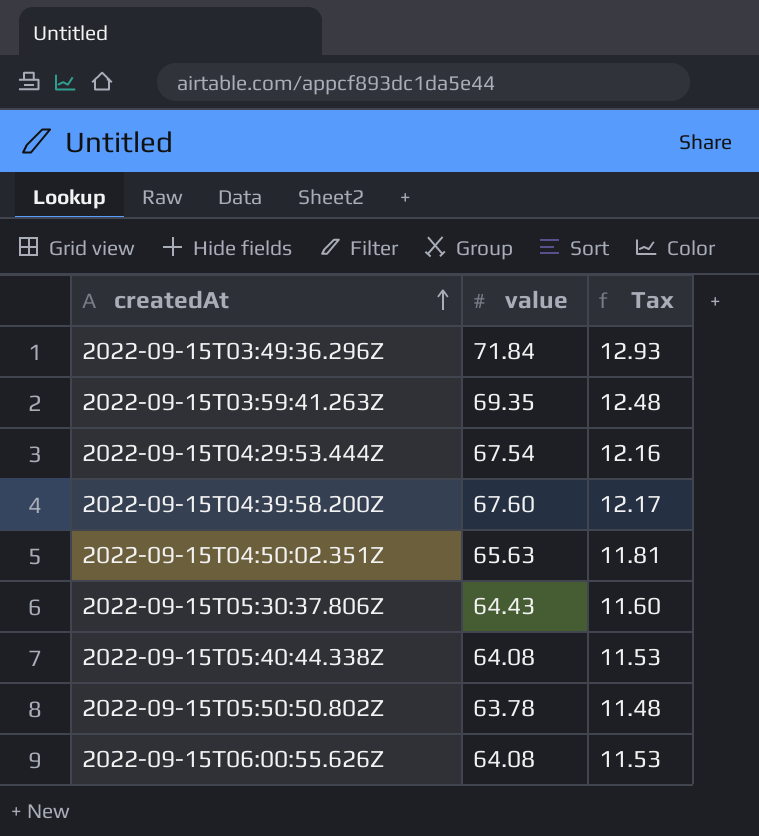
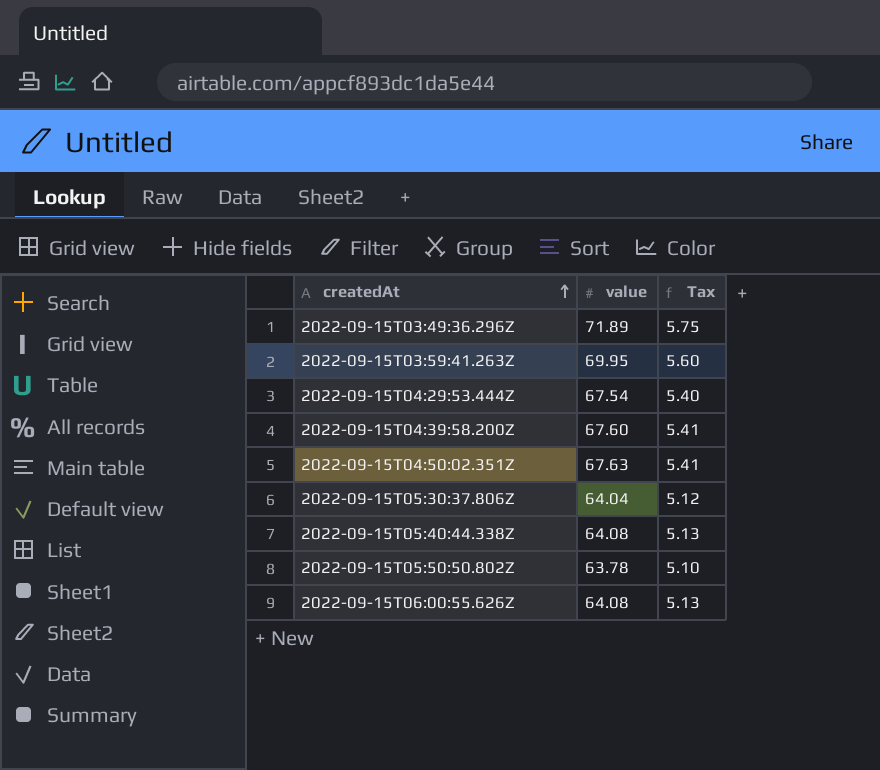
column Tax | formula: [value] * 0.18 -> [value] * 0.08
2022-09-15T03:49:36.296Z | value: 71.84 -> 71.89
2022-09-15T03:59:41.263Z | value: 69.35 -> 69.95
2022-09-15T04:50:02.351Z | value: 65.63 -> 67.63
2022-09-15T05:30:37.806Z | value: 64.43 -> 64.04

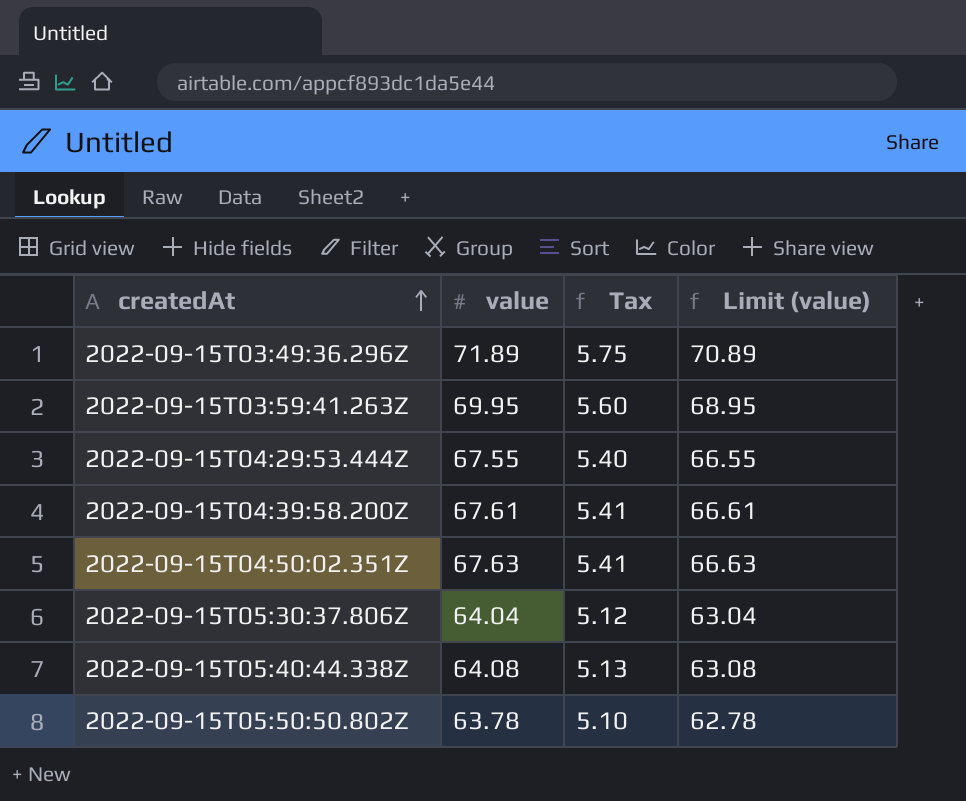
column Limit (value) | formula: none -> [value] - 1
row 2022-09-15T06:00:55.626Z: 64.08 | 5.13 -> none
2022-09-15T04:29:53.444Z | value: 67.54 -> 67.55
2022-09-15T04:39:58.200Z | value: 67.60 -> 67.61

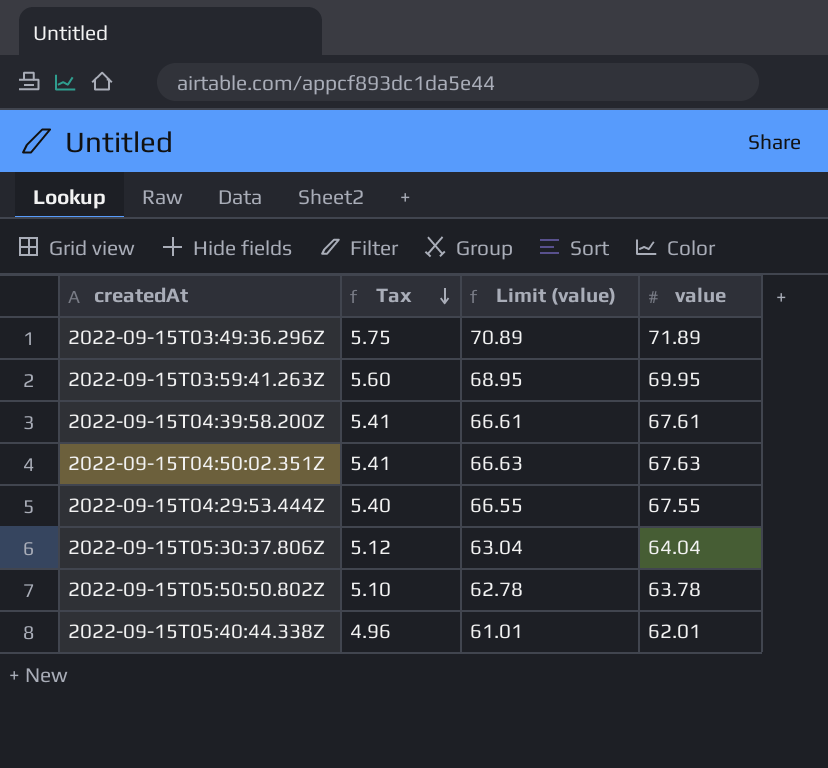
row order: createdAt ascending -> Tax descending
column value | position: 2 -> 4
2022-09-15T05:40:44.338Z | Tax: 5.13 -> 4.96
2022-09-15T05:40:44.338Z | Limit (value): 63.08 -> 61.01
2022-09-15T05:40:44.338Z | value: 64.08 -> 62.01

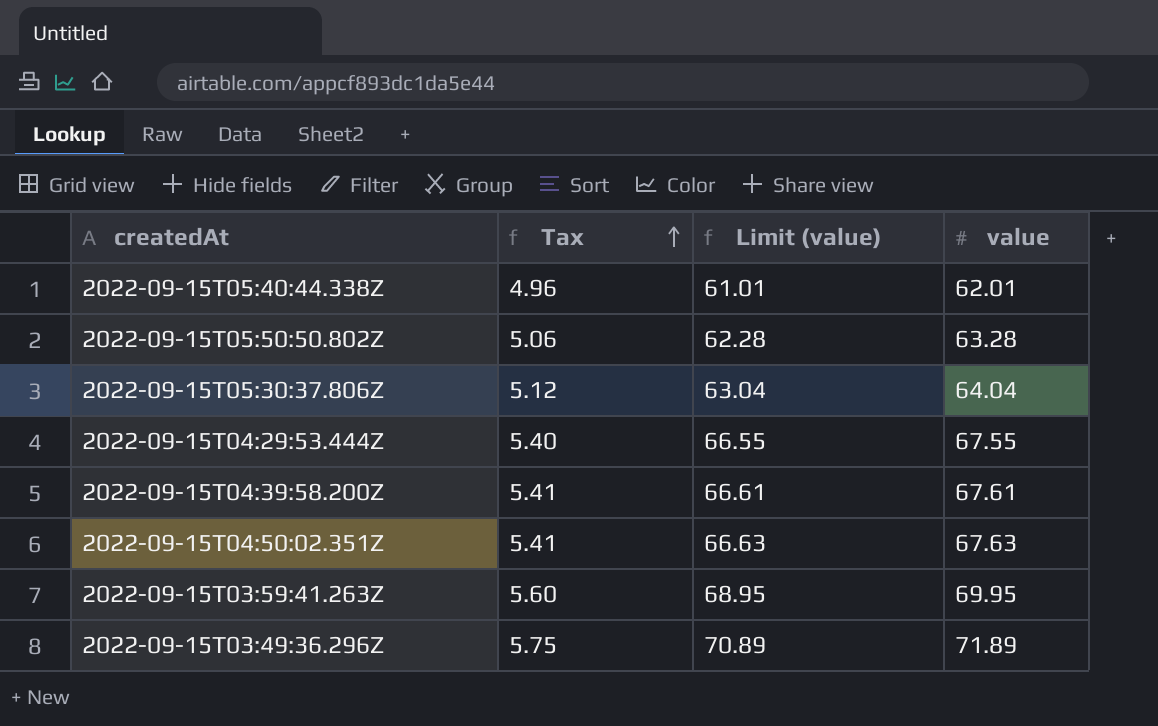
row order: Tax descending -> Tax ascending
2022-09-15T05:50:50.802Z | Tax: 5.10 -> 5.06
2022-09-15T05:50:50.802Z | Limit (value): 62.78 -> 62.28
2022-09-15T05:50:50.802Z | value: 63.78 -> 63.28

